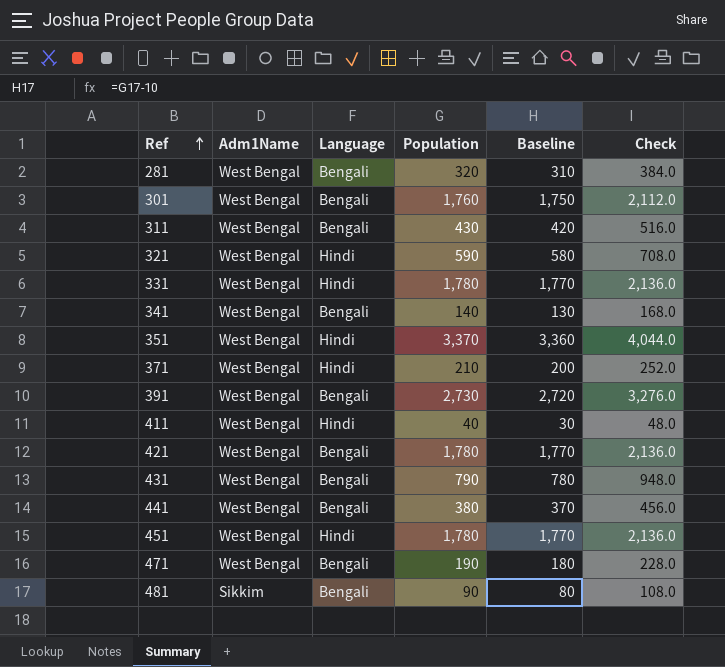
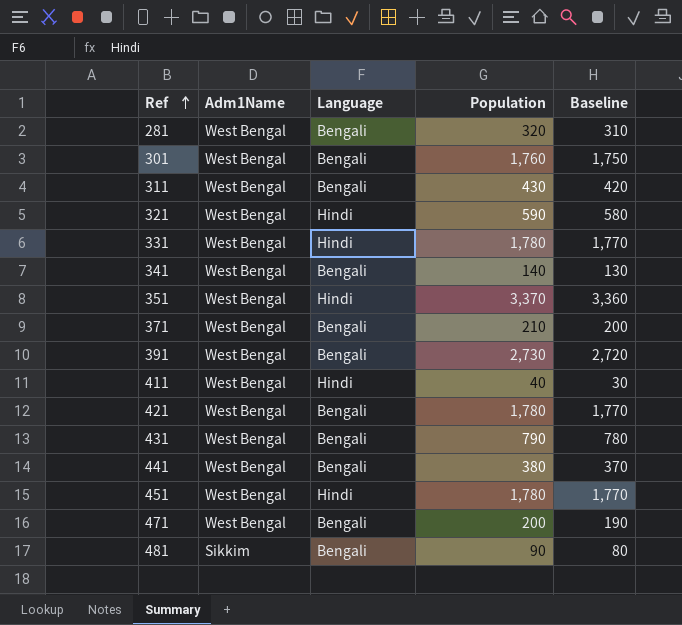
column Check | formula: [Population] * 1.2 -> none
371 | Language: Hindi -> Bengali
471 | Population: 190 -> 200
471 | Baseline: 180 -> 190

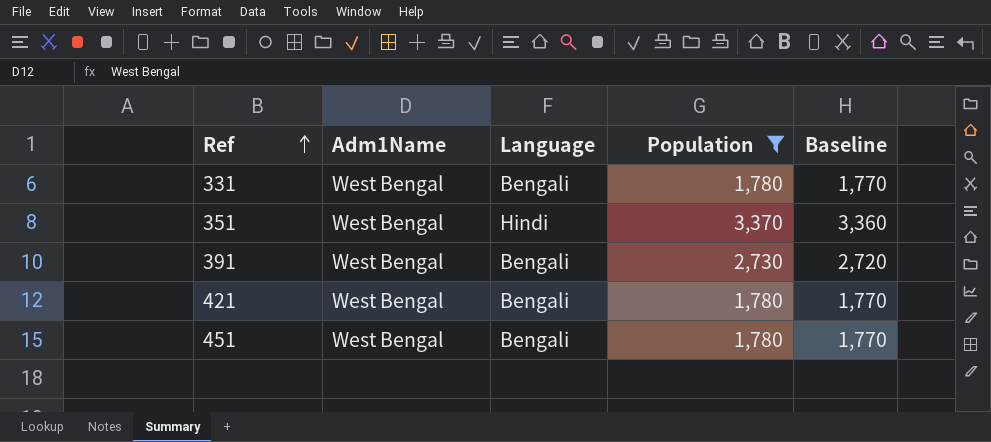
filter: none -> Population >= 1,780
331 | Language: Hindi -> Bengali
451 | Language: Hindi -> Bengali

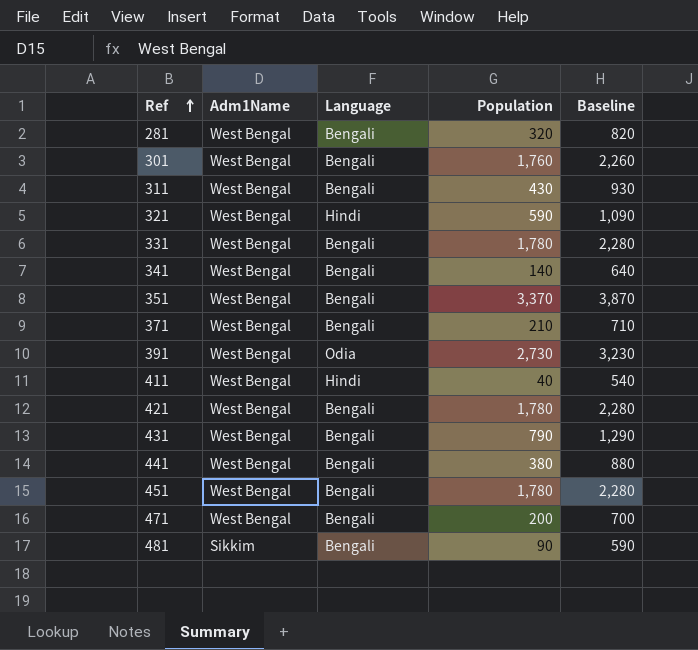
filter: Population >= 1,780 -> none
column Baseline | formula: [Population] - 10 -> [Population] + 500
351 | Language: Hindi -> Bengali
391 | Language: Bengali -> Odia

